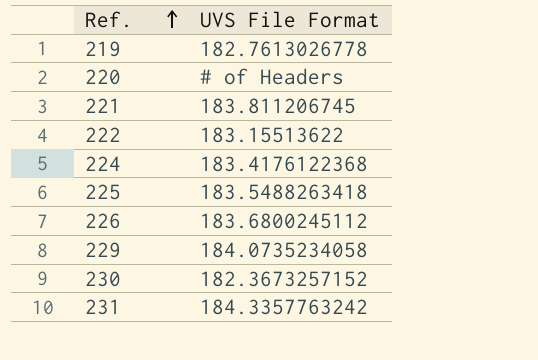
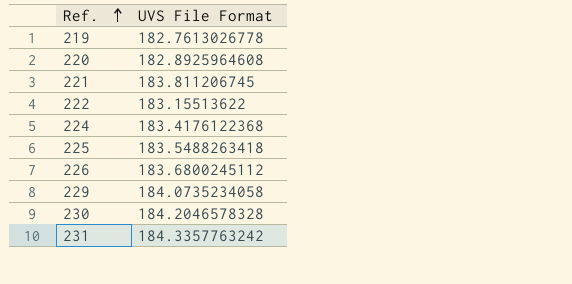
220 | UVS File Format: # of Headers -> 182.8925964608
230 | UVS File Format: 182.3673257152 -> 184.2046578328

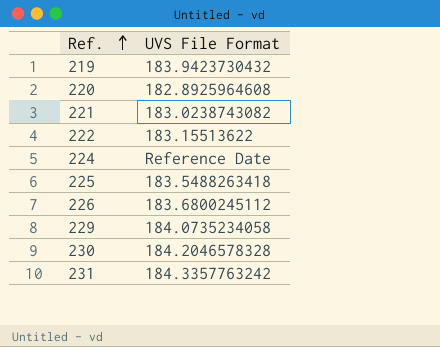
219 | UVS File Format: 182.7613026778 -> 183.9423730432
221 | UVS File Format: 183.811206745 -> 183.0238743082
224 | UVS File Format: 183.4176122368 -> Reference Date

